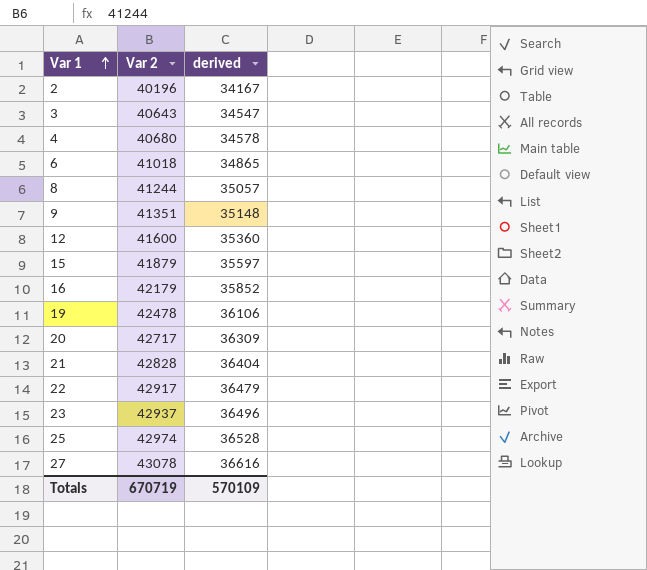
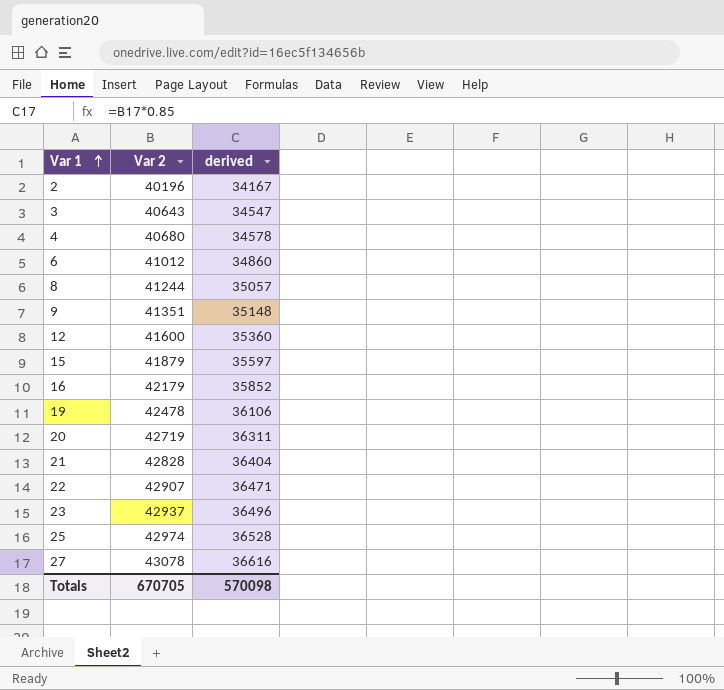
6 | Var 2: 41018 -> 41012
6 | derived: 34865 -> 34860
20 | Var 2: 42717 -> 42719
20 | derived: 36309 -> 36311
22 | Var 2: 42917 -> 42907
22 | derived: 36479 -> 36471
Totals | Var 2: 670719 -> 670705
Totals | derived: 570109 -> 570098

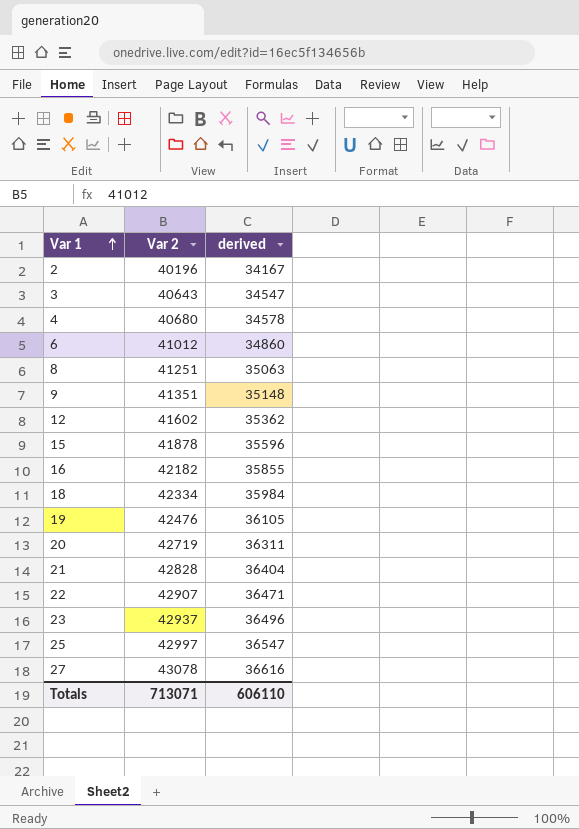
8 | Var 2: 41244 -> 41251
8 | derived: 35057 -> 35063
12 | Var 2: 41600 -> 41602
12 | derived: 35360 -> 35362
15 | Var 2: 41879 -> 41878
15 | derived: 35597 -> 35596
16 | Var 2: 42179 -> 42182
16 | derived: 35852 -> 35855
row 18: none -> 42334 | 35984
19 | Var 2: 42478 -> 42476
19 | derived: 36106 -> 36105
25 | Var 2: 42974 -> 42997
25 | derived: 36528 -> 36547
Totals | Var 2: 670705 -> 713071
Totals | derived: 570098 -> 606110

